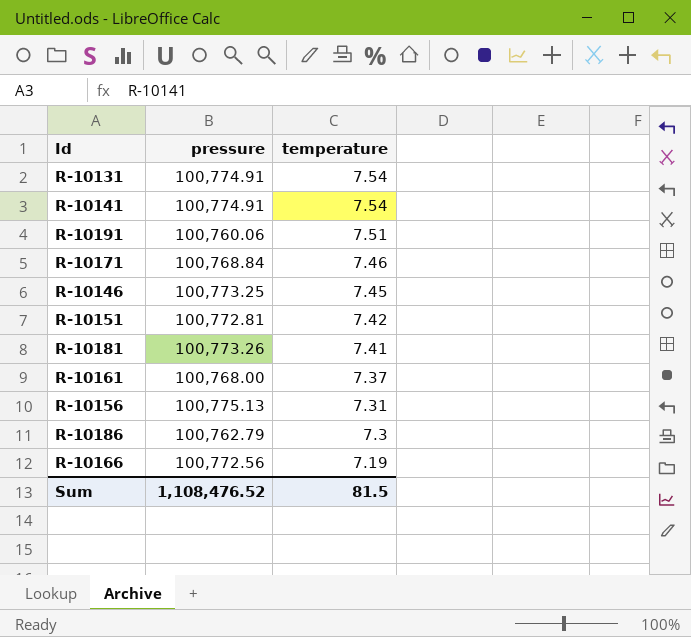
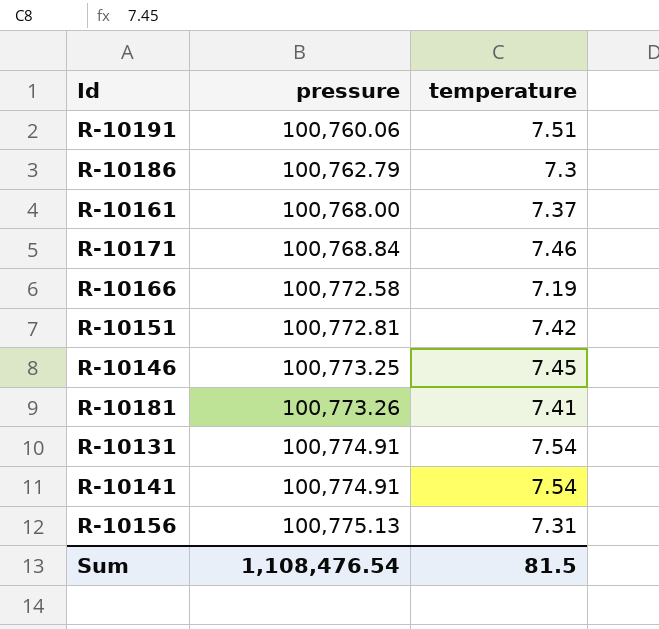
row order: temperature descending -> pressure ascending
R-10166 | pressure: 100,772.56 -> 100,772.58
Sum | pressure: 1,108,476.52 -> 1,108,476.54

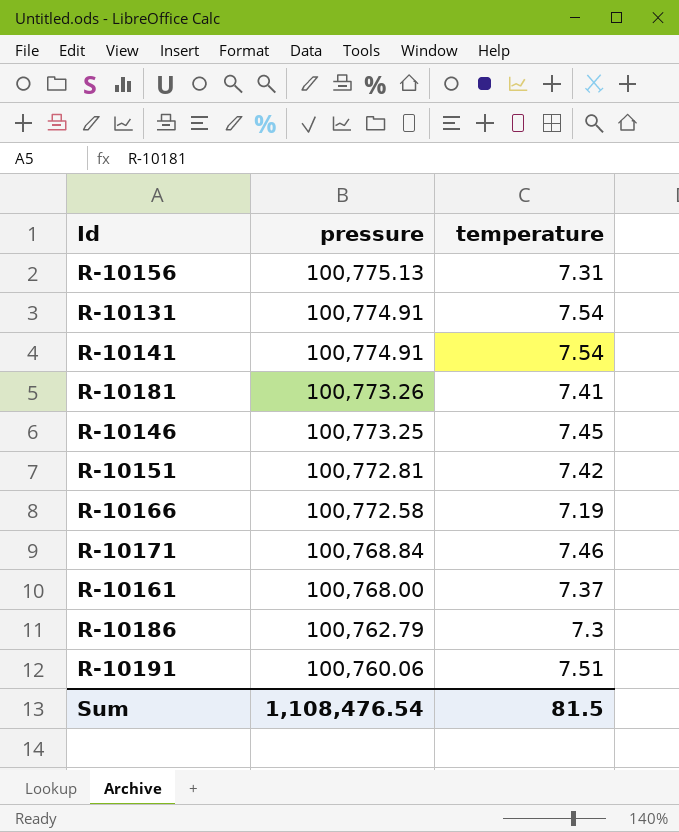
row order: pressure ascending -> pressure descending

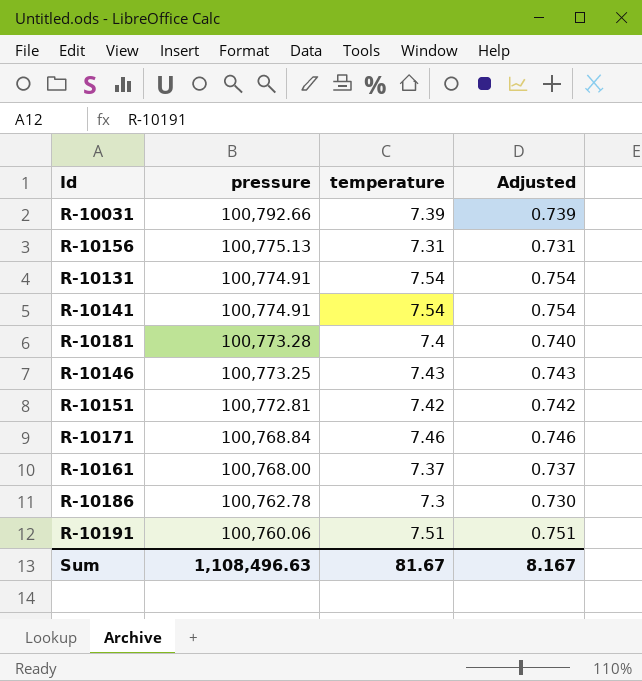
column Adjusted | formula: none -> [temperature] * 0.1
row R-10166: 100,772.58 | 7.19 -> none
row R-10031: none -> 100,792.66 | 7.39 | 0.739
R-10181 | pressure: 100,773.26 -> 100,773.28
R-10181 | temperature: 7.41 -> 7.4
R-10146 | temperature: 7.45 -> 7.43
R-10186 | pressure: 100,762.79 -> 100,762.78
Sum | pressure: 1,108,476.54 -> 1,108,496.63
Sum | temperature: 81.5 -> 81.67

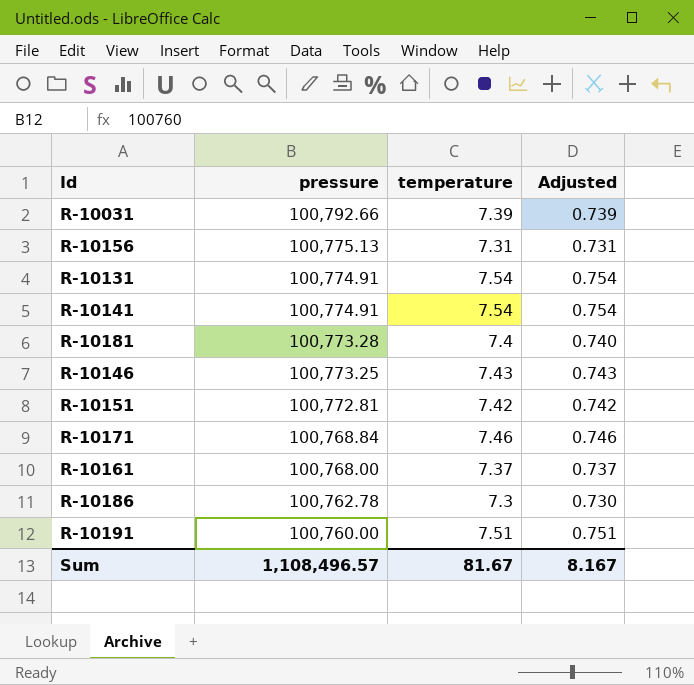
R-10191 | pressure: 100,760.06 -> 100,760.00
Sum | pressure: 1,108,496.63 -> 1,108,496.57

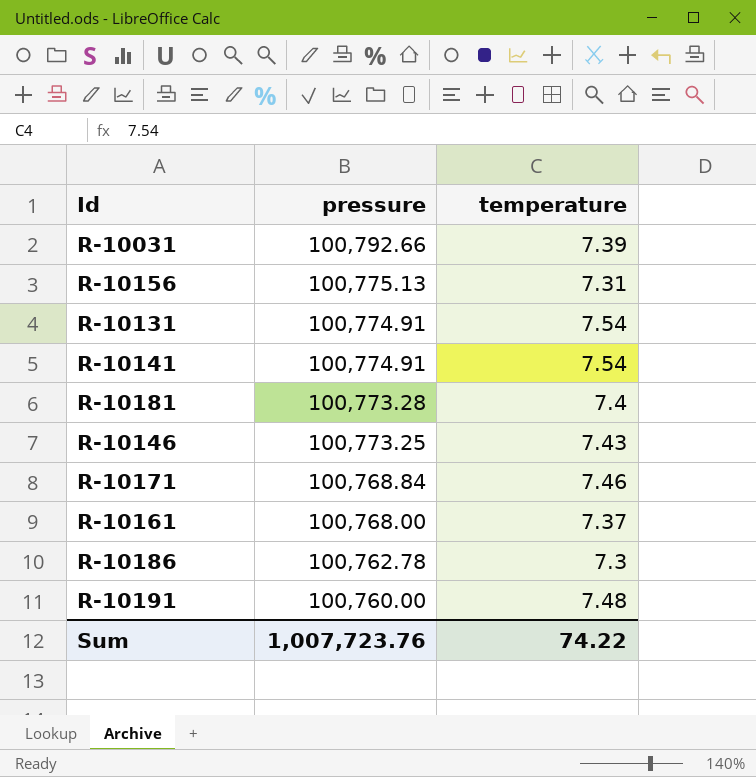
column Adjusted | formula: [temperature] * 0.1 -> none
row R-10151: 100,772.81 | 7.42 | 0.742 -> none
R-10191 | temperature: 7.51 -> 7.48
Sum | pressure: 1,108,496.57 -> 1,007,723.76
Sum | temperature: 81.67 -> 74.22

